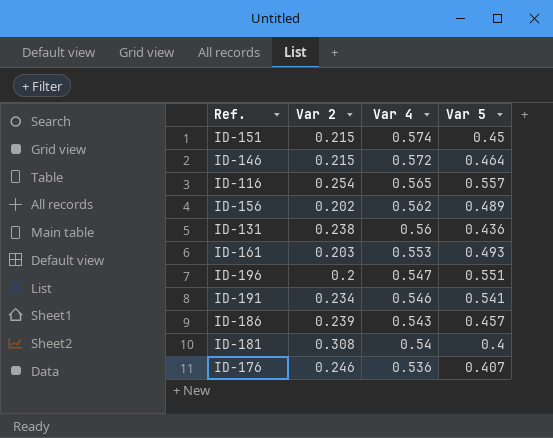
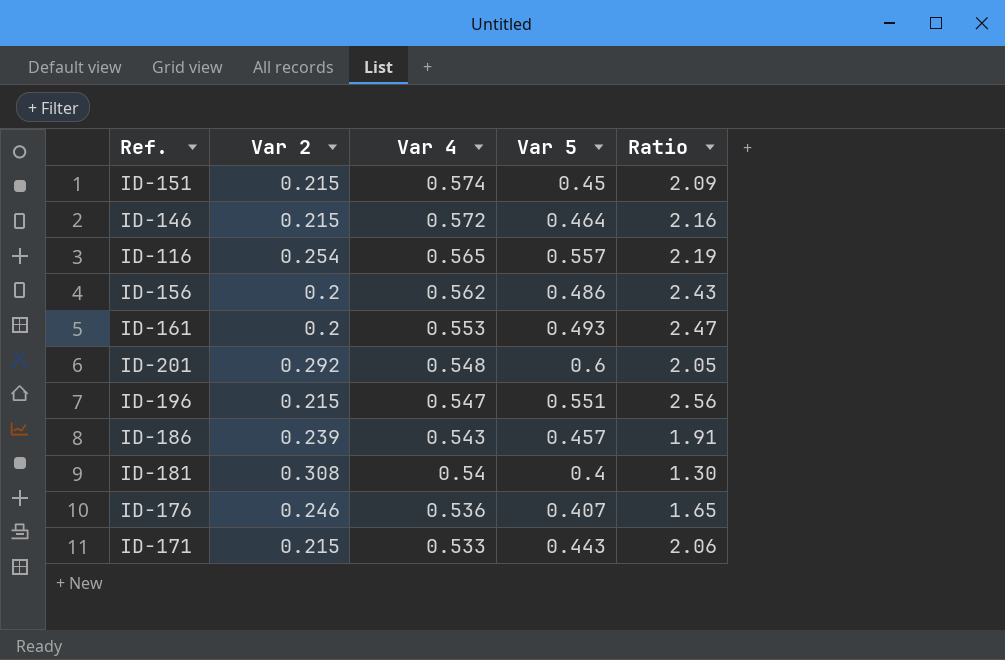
column Ratio | formula: none -> [Var 5] / [Var 2]
row ID-131: 0.238 | 0.56 | 0.436 -> none
row ID-191: 0.234 | 0.546 | 0.541 -> none
ID-156 | Var 2: 0.202 -> 0.2
ID-156 | Var 5: 0.489 -> 0.486
ID-161 | Var 2: 0.203 -> 0.2
row ID-201: none -> 0.292 | 0.548 | 0.6 | 2.05
ID-196 | Var 2: 0.2 -> 0.215
row ID-171: none -> 0.215 | 0.533 | 0.443 | 2.06

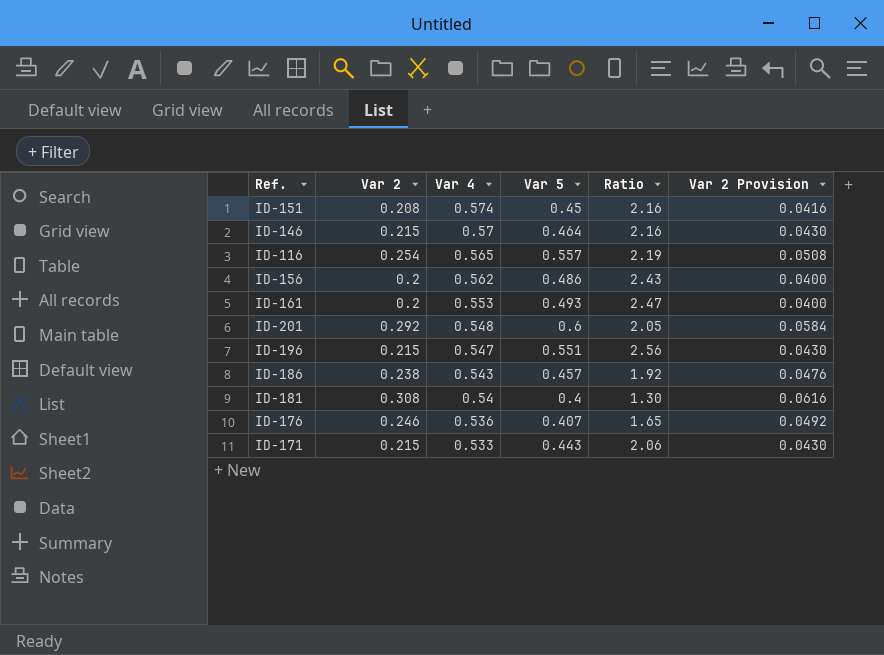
column Var 2 Provision | formula: none -> [Var 2] * 0.2
ID-151 | Var 2: 0.215 -> 0.208
ID-151 | Ratio: 2.09 -> 2.16
ID-146 | Var 4: 0.572 -> 0.57
ID-186 | Var 2: 0.239 -> 0.238
ID-186 | Ratio: 1.91 -> 1.92

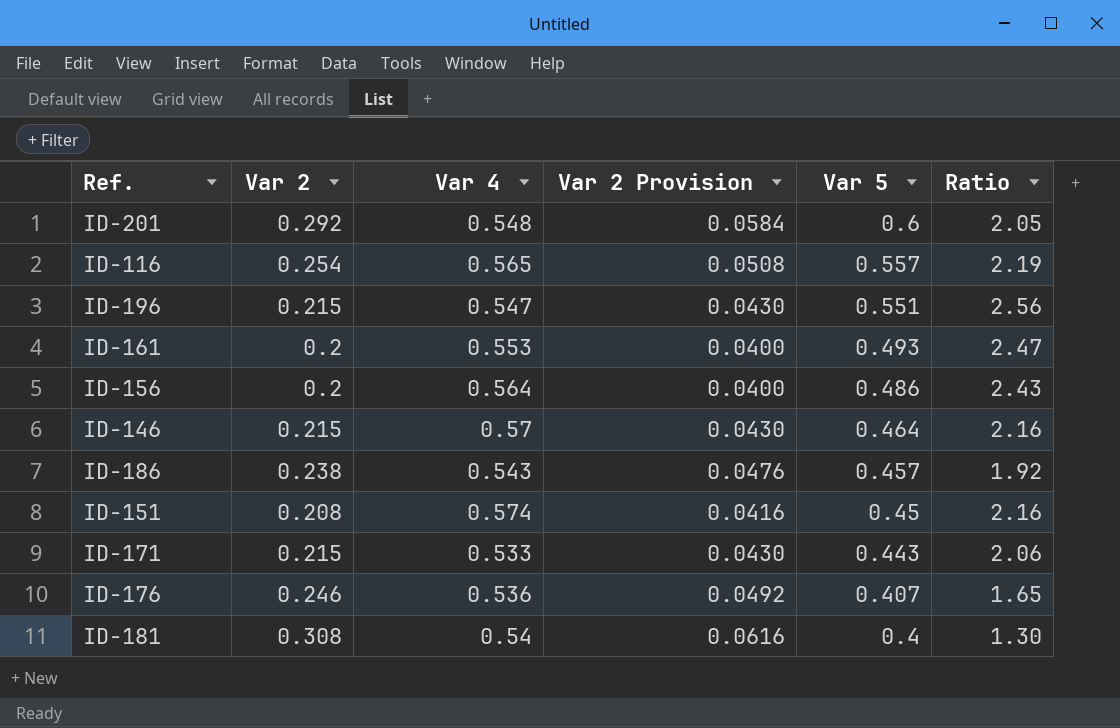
row order: Var 4 descending -> Var 5 descending
column Var 2 Provision | position: 6 -> 4
ID-156 | Var 4: 0.562 -> 0.564

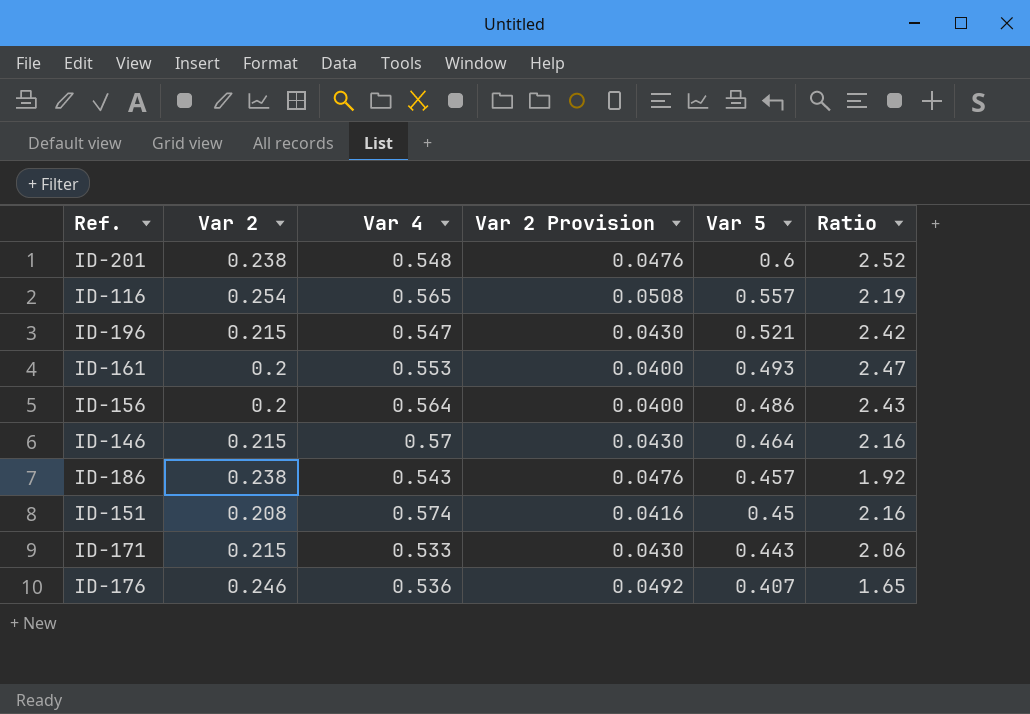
row ID-181: 0.308 | 0.54 | 0.0616 | 0.4 | 1.30 -> none
ID-201 | Var 2: 0.292 -> 0.238
ID-201 | Var 2 Provision: 0.0584 -> 0.0476
ID-201 | Ratio: 2.05 -> 2.52
ID-196 | Var 5: 0.551 -> 0.521
ID-196 | Ratio: 2.56 -> 2.42

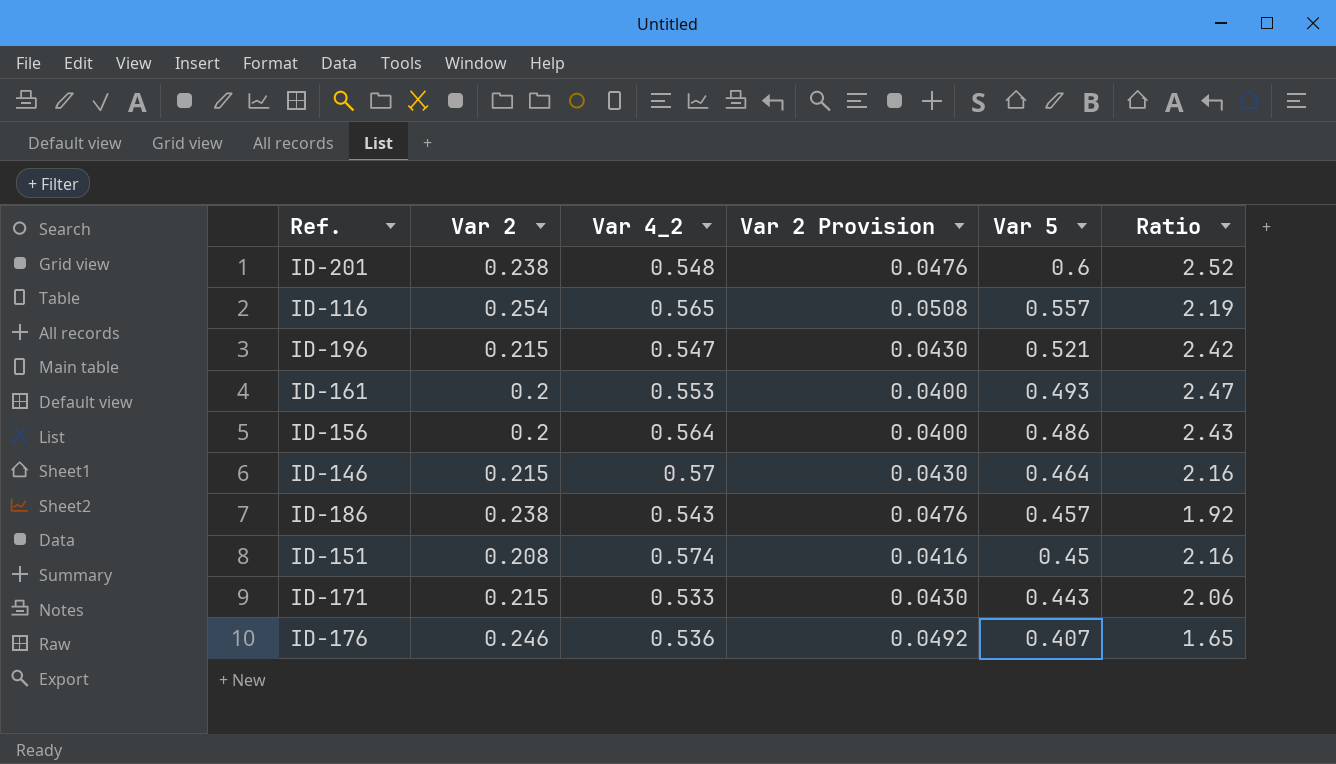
column name: Var 4 -> Var 4_2

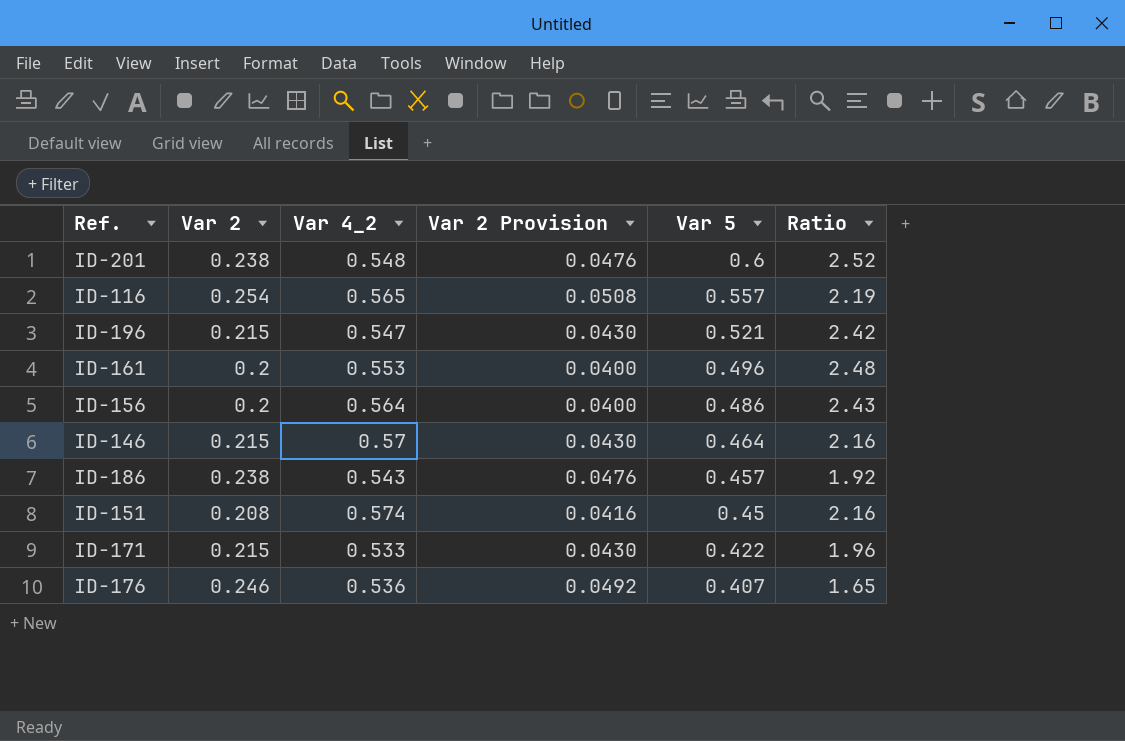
ID-161 | Var 5: 0.493 -> 0.496
ID-161 | Ratio: 2.47 -> 2.48
ID-171 | Var 5: 0.443 -> 0.422
ID-171 | Ratio: 2.06 -> 1.96

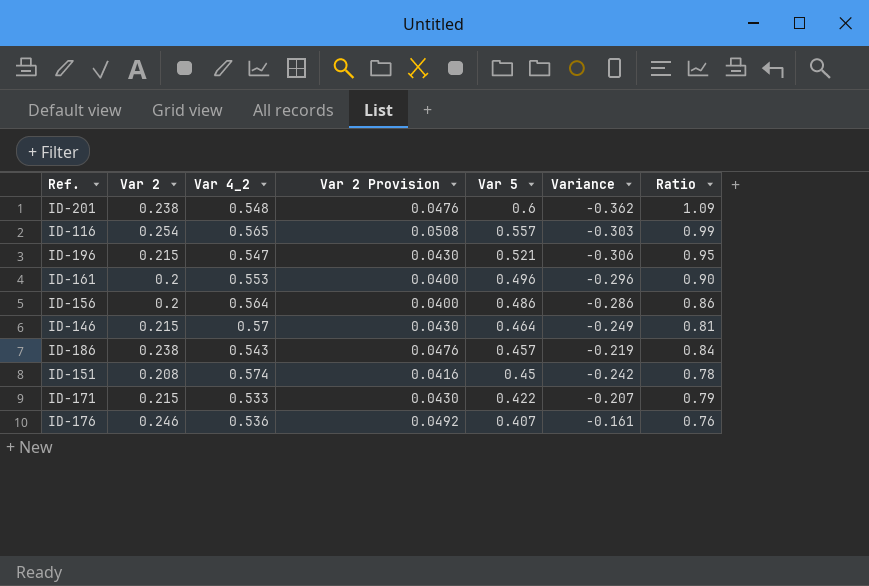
column Variance | formula: none -> [Var 2] - [Var 5]
column Ratio | formula: [Var 5] / [Var 2] -> [Var 5] / [Var 4_2]

